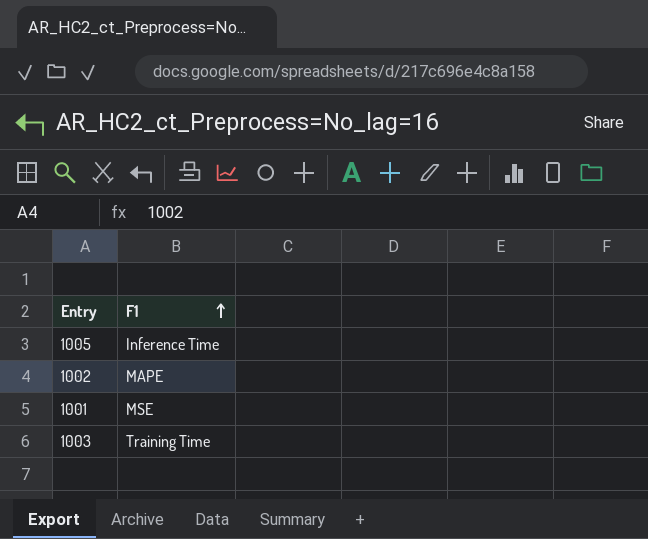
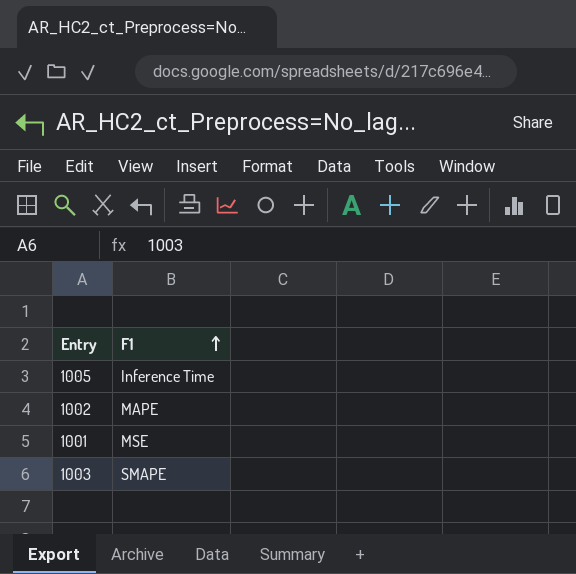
1003 | F1: Training Time -> SMAPE

